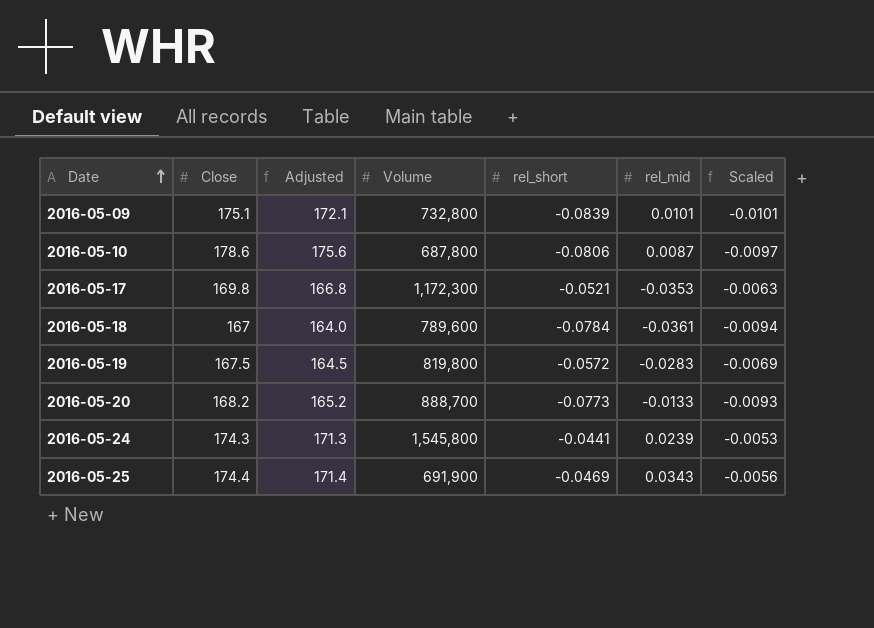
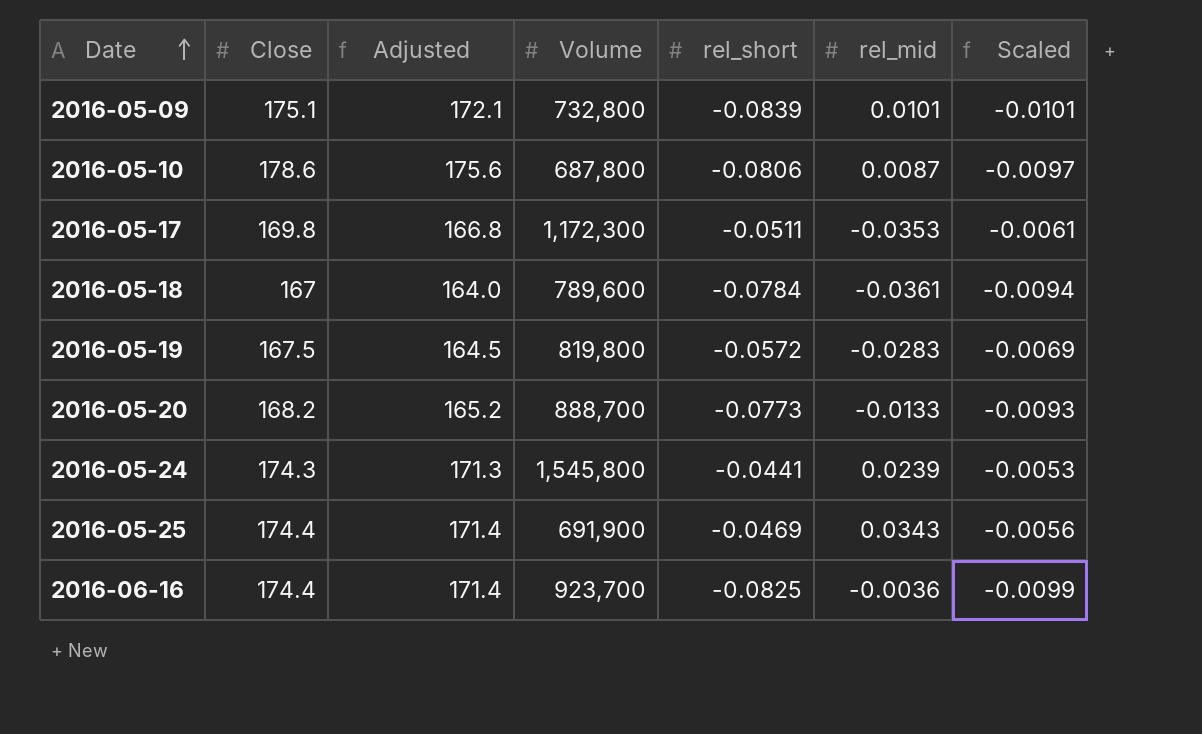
2016-05-17 | rel_short: -0.0521 -> -0.0511
2016-05-17 | Scaled: -0.0063 -> -0.0061
row 2016-06-16: none -> 174.4 | 171.4 | 923,700 | -0.0825 | -0.0036 | -0.0099

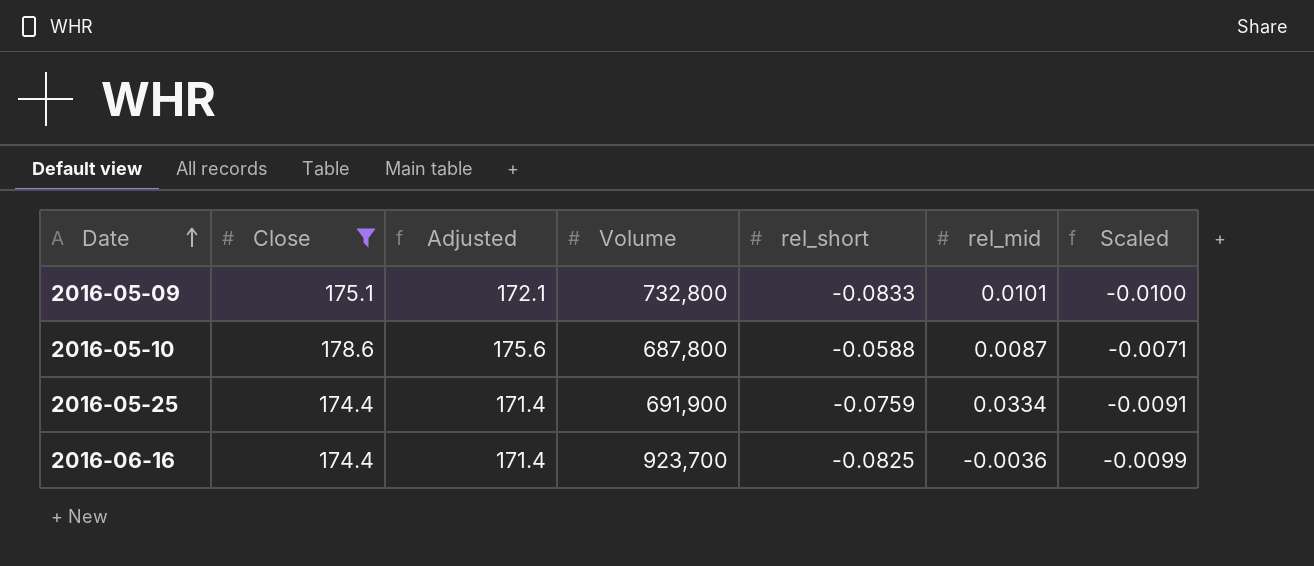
filter: none -> Close >= 174.4
2016-05-09 | rel_short: -0.0839 -> -0.0833
2016-05-09 | Scaled: -0.0101 -> -0.0100
2016-05-10 | rel_short: -0.0806 -> -0.0588
2016-05-10 | Scaled: -0.0097 -> -0.0071
2016-05-25 | rel_short: -0.0469 -> -0.0759
2016-05-25 | rel_mid: 0.0343 -> 0.0334
2016-05-25 | Scaled: -0.0056 -> -0.0091

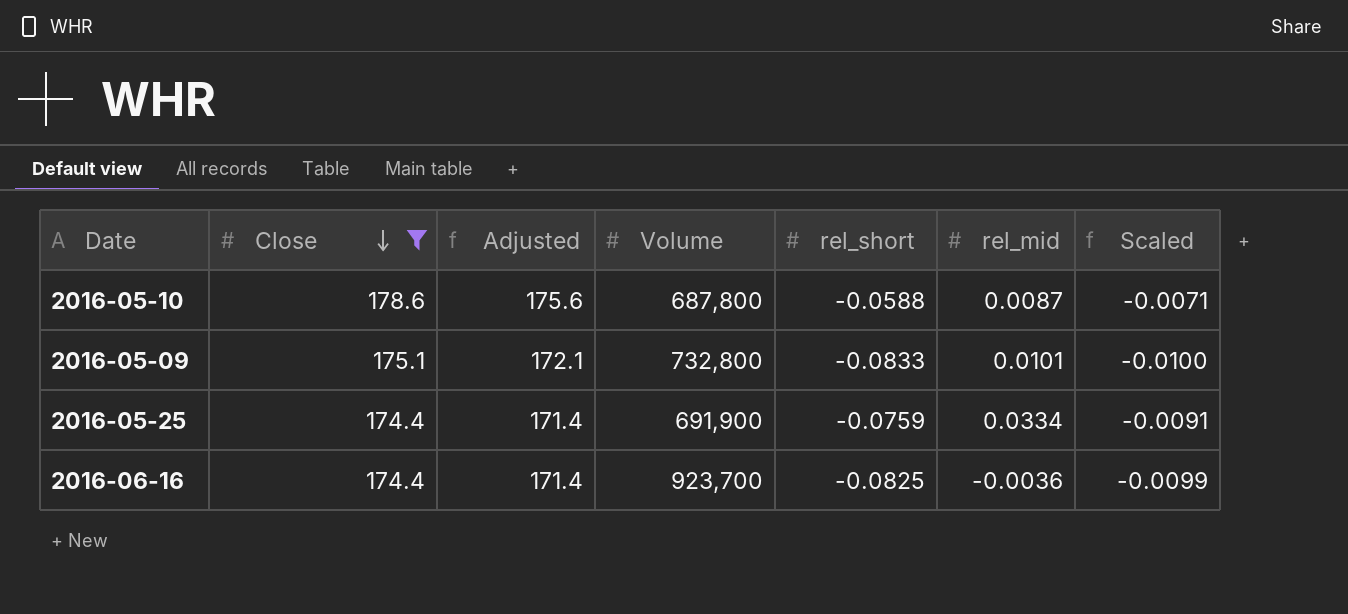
row order: Date ascending -> Close descending

